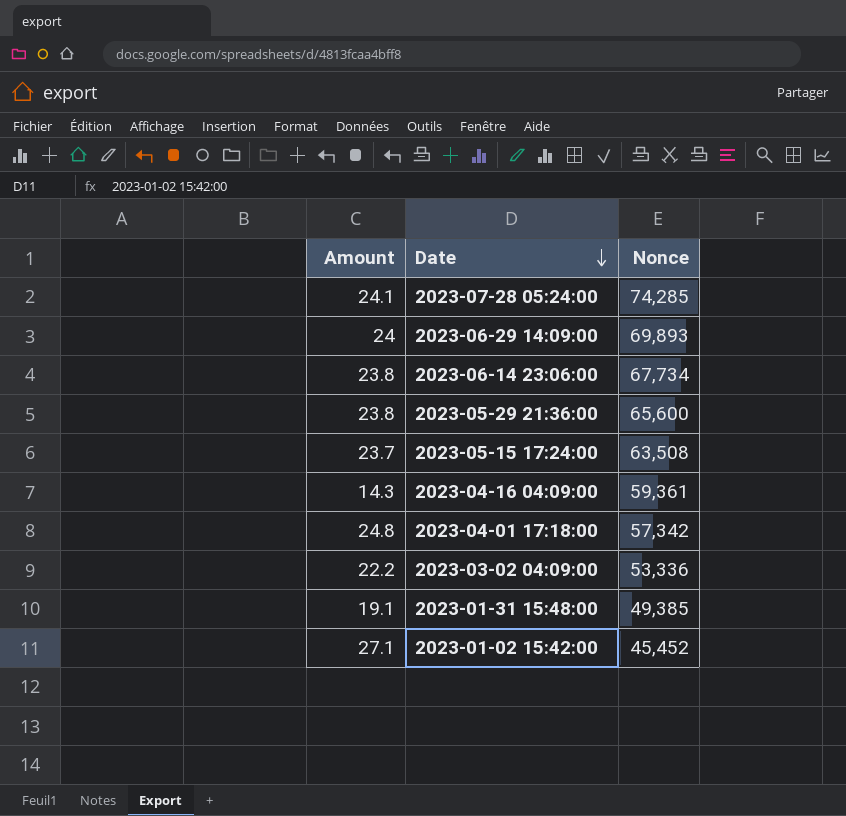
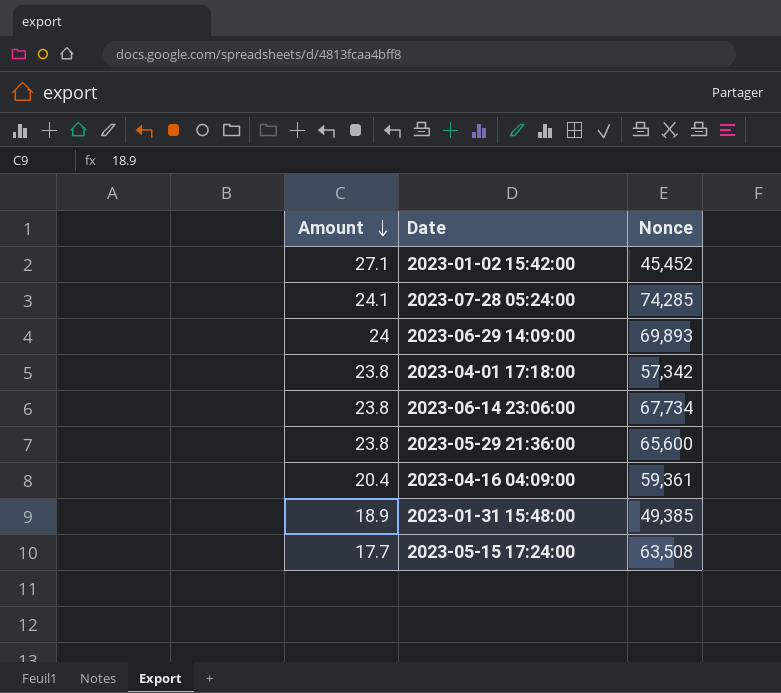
row order: Date descending -> Amount descending
row 2023-03-02 04:09:00: 22.2 | 53,336 -> none
2023-04-01 17:18:00 | Amount: 24.8 -> 23.8
2023-04-16 04:09:00 | Amount: 14.3 -> 20.4
2023-01-31 15:48:00 | Amount: 19.1 -> 18.9
2023-05-15 17:24:00 | Amount: 23.7 -> 17.7

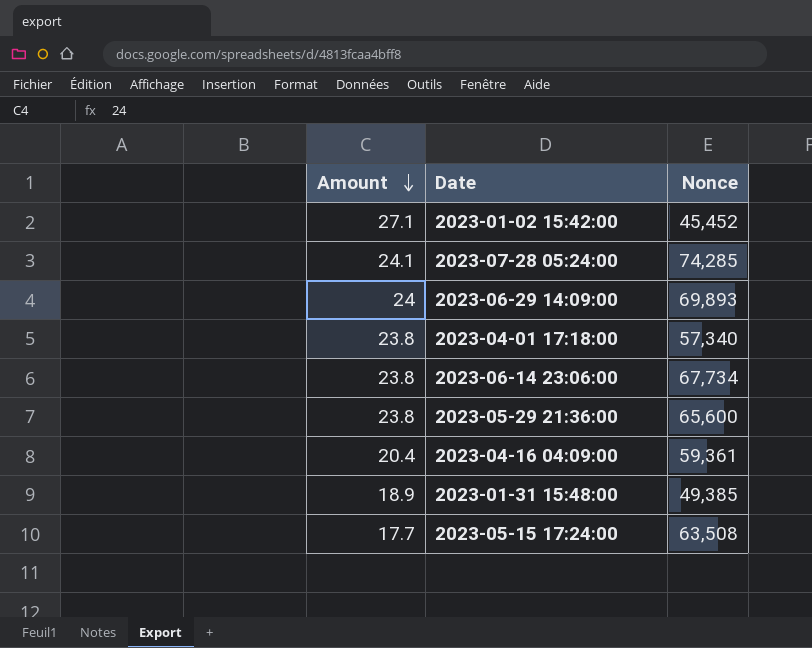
2023-04-01 17:18:00 | Nonce: 57,342 -> 57,340

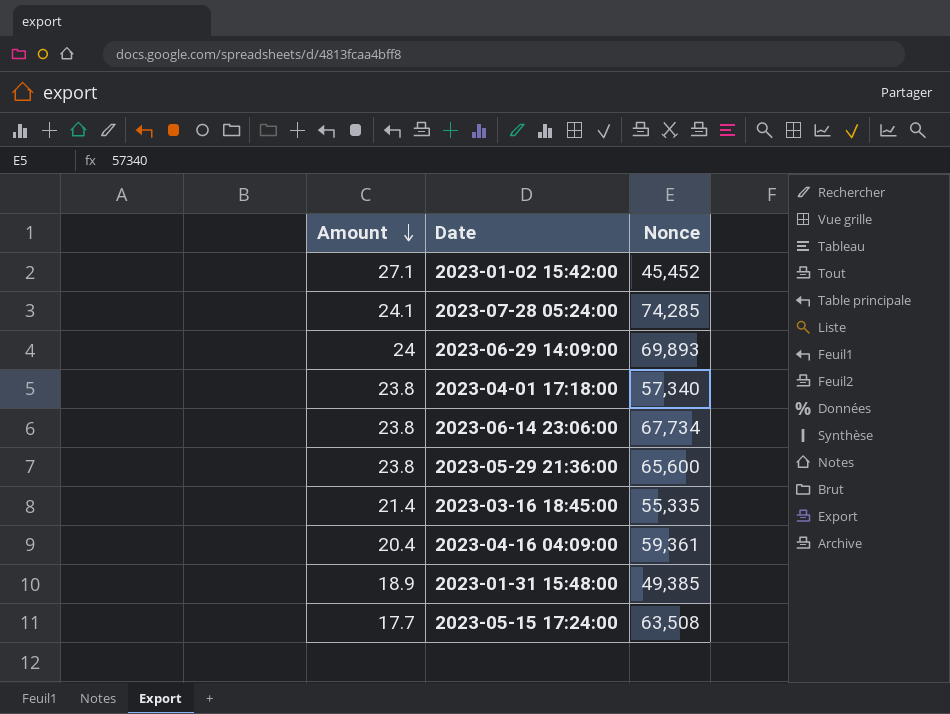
row 2023-03-16 18:45:00: none -> 21.4 | 55,335

